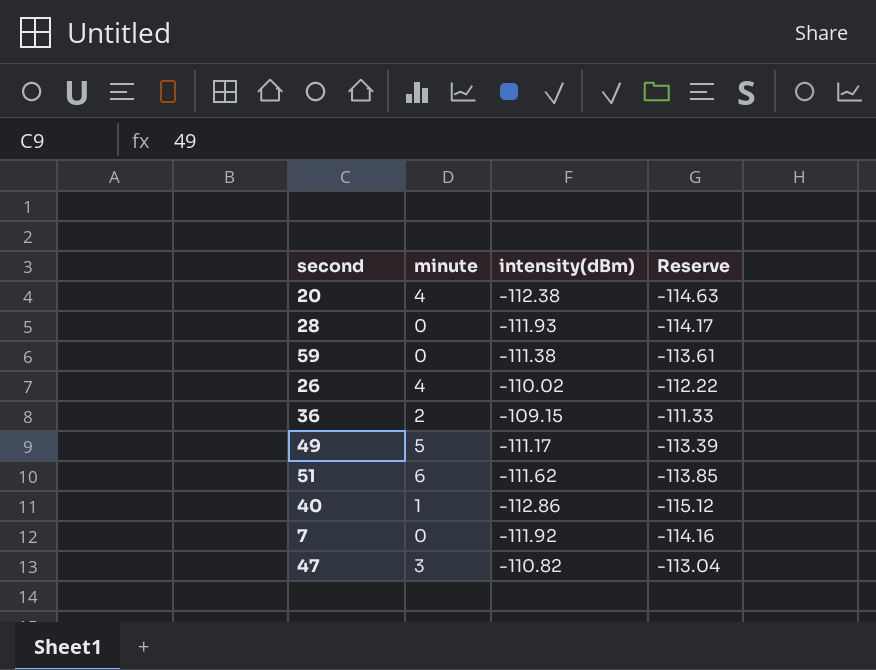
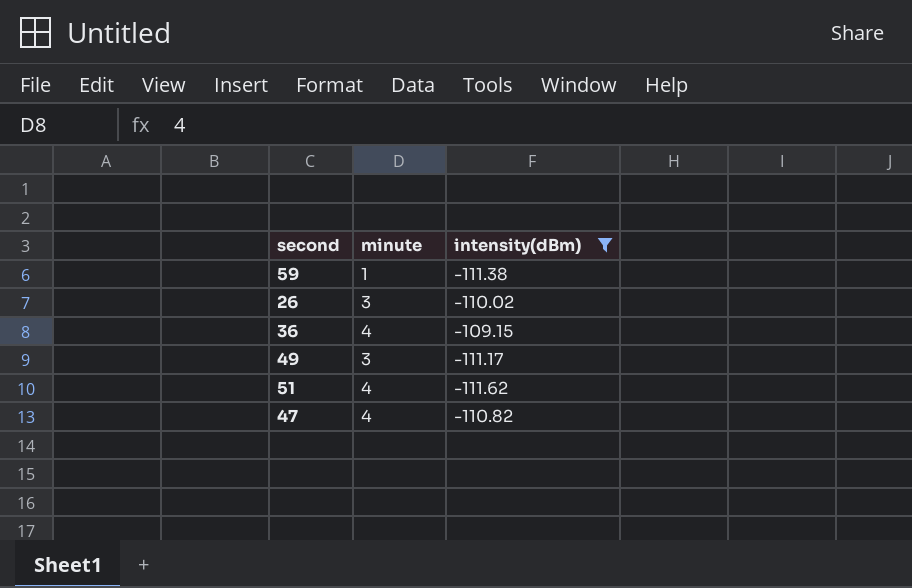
filter: none -> intensity(dBm) >= -111.62
column Reserve | formula: [intensity(dBm)] * 1.02 -> none
59 | minute: 0 -> 1
26 | minute: 4 -> 3
36 | minute: 2 -> 4
49 | minute: 5 -> 3
51 | minute: 6 -> 4
47 | minute: 3 -> 4

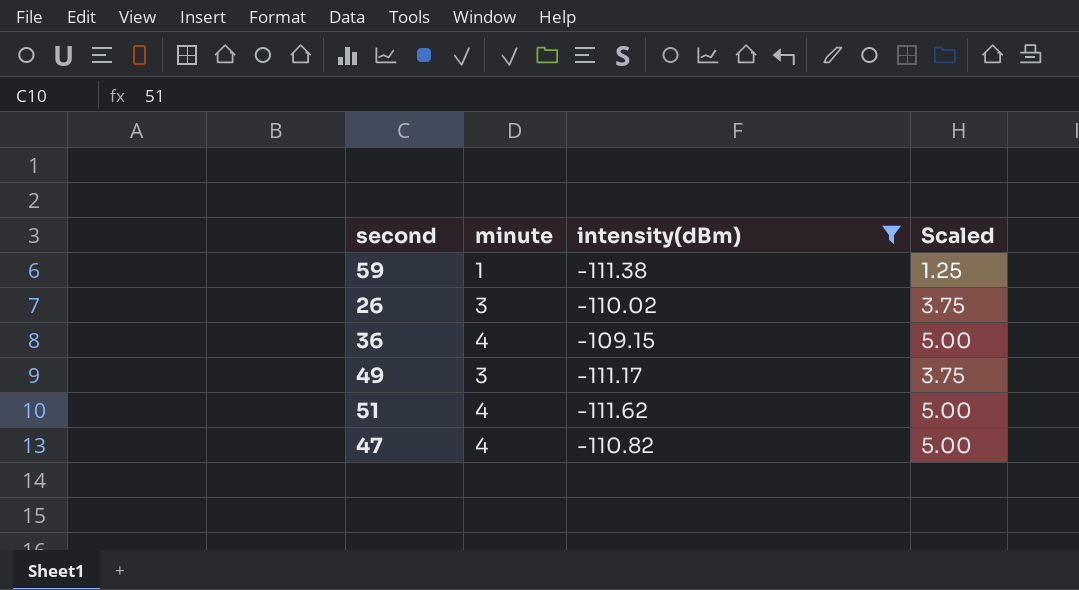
column Scaled | formula: none -> [minute] * 1.25

